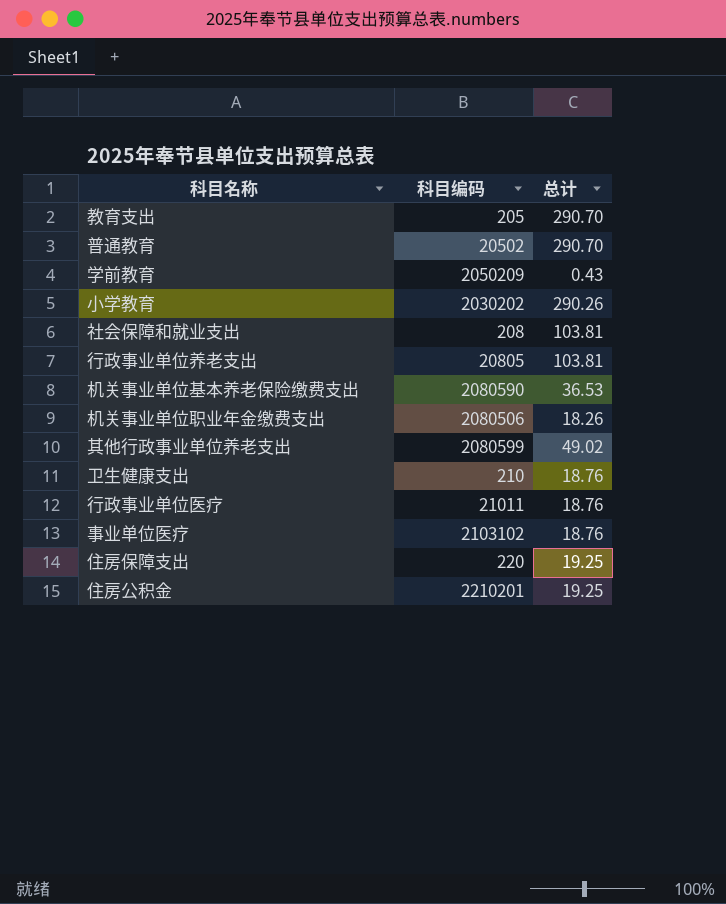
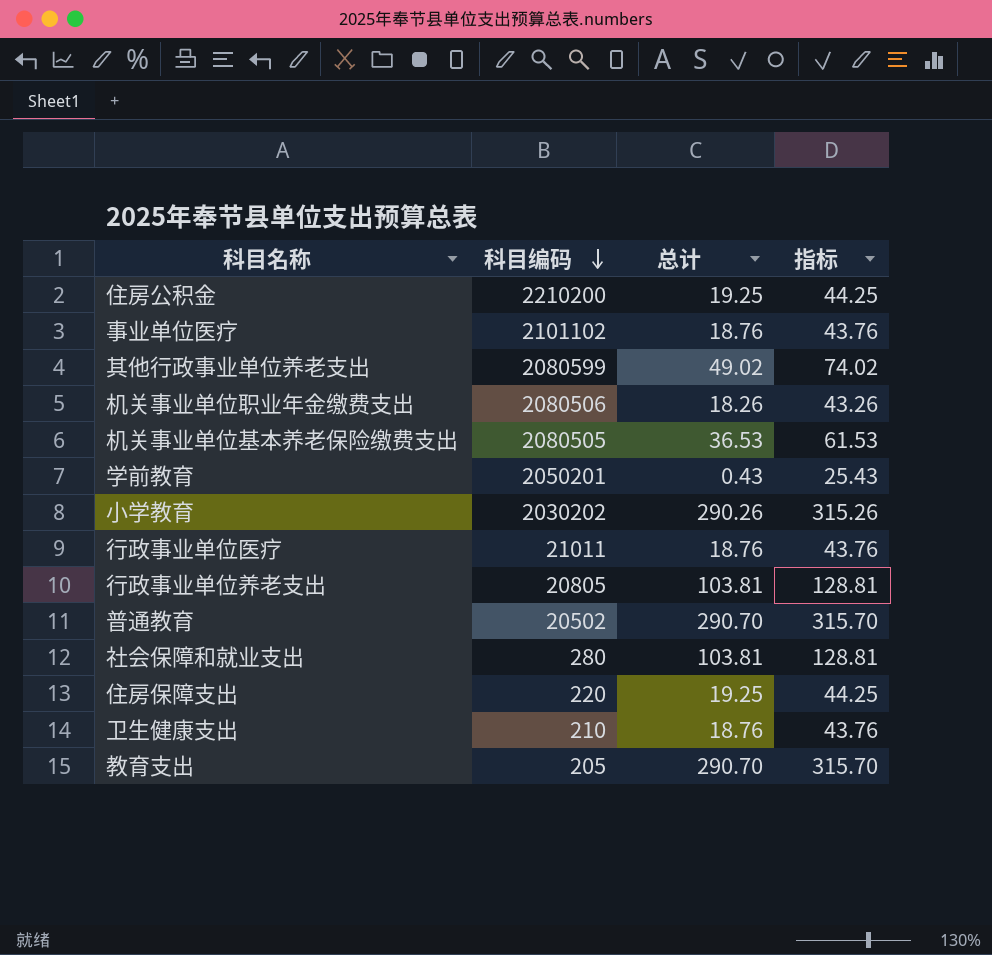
row order: none -> 科目编码 descending
column 指标 | formula: none -> [总计] + 25
住房公积金 | 科目编码: 2210201 -> 2210200
事业单位医疗 | 科目编码: 2103102 -> 2101102
机关事业单位基本养老保险缴费支出 | 科目编码: 2080590 -> 2080505
学前教育 | 科目编码: 2050209 -> 2050201
社会保障和就业支出 | 科目编码: 208 -> 280

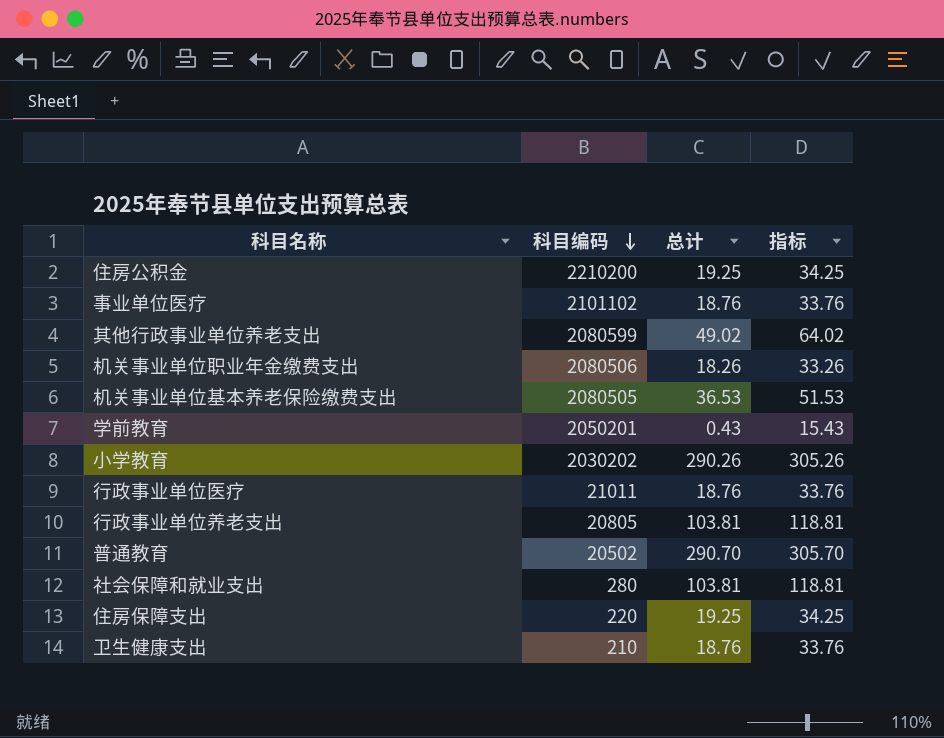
column 指标 | formula: [总计] + 25 -> [总计] + 15
row 教育支出: 205 | 290.70 | 315.70 -> none

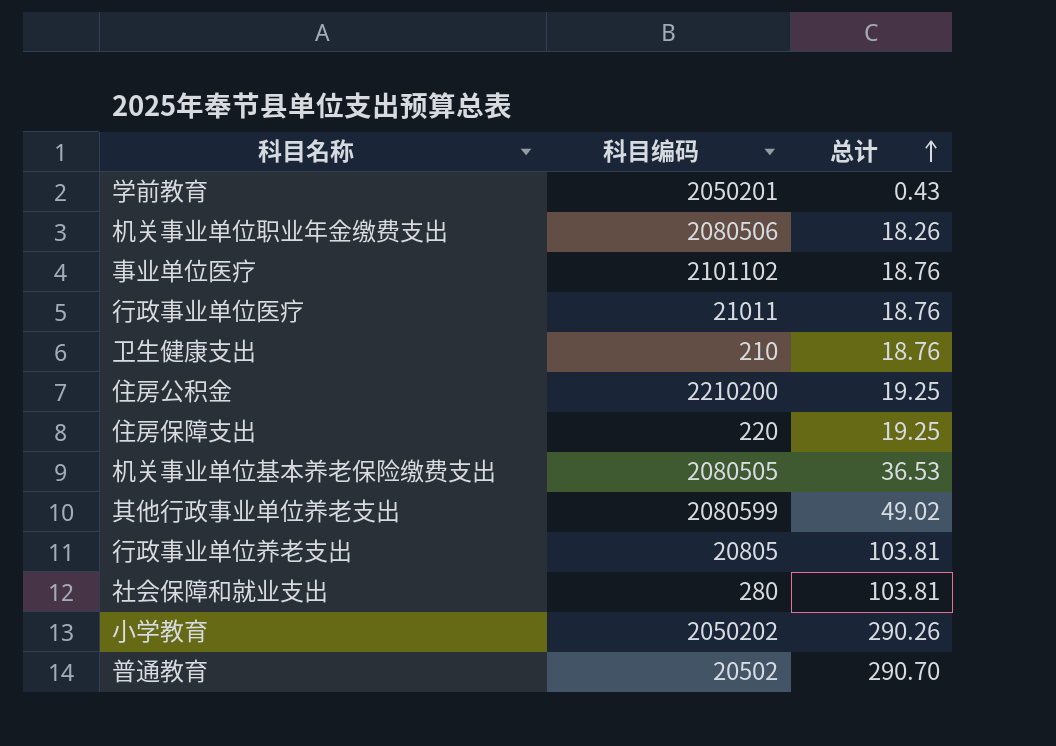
row order: 科目编码 descending -> 总计 ascending
column 指标 | formula: [总计] + 15 -> none
小学教育 | 科目编码: 2030202 -> 2050202

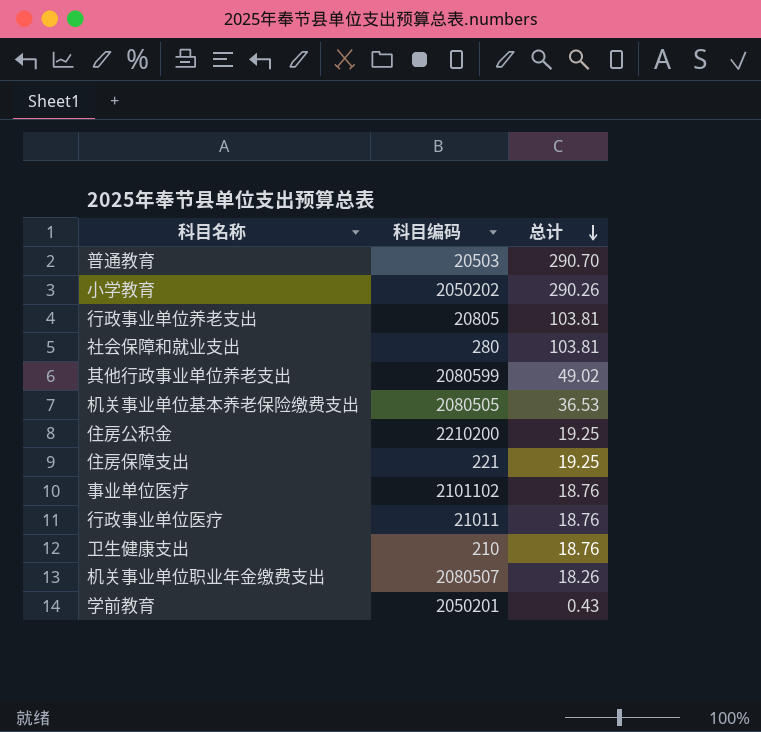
row order: 总计 ascending -> 总计 descending
普通教育 | 科目编码: 20502 -> 20503
住房保障支出 | 科目编码: 220 -> 221
机关事业单位职业年金缴费支出 | 科目编码: 2080506 -> 2080507

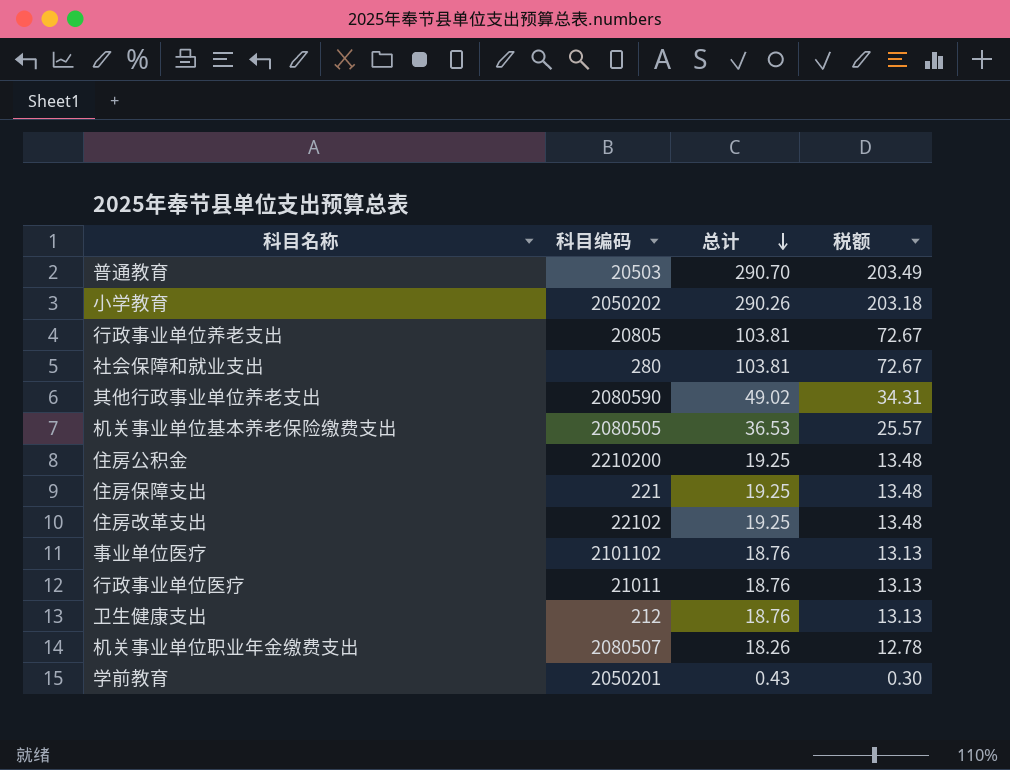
column 税额 | formula: none -> [总计] * 0.7
其他行政事业单位养老支出 | 科目编码: 2080599 -> 2080590
row 住房改革支出: none -> 22102 | 19.25 | 13.48
卫生健康支出 | 科目编码: 210 -> 212

